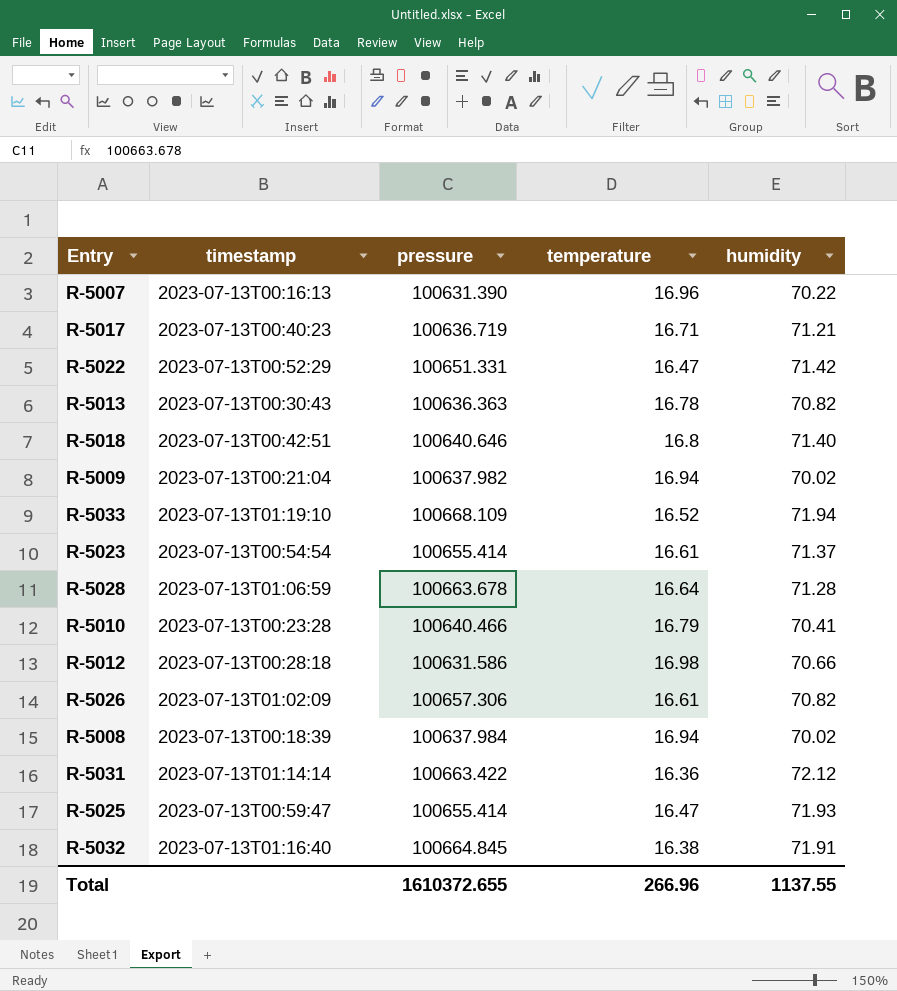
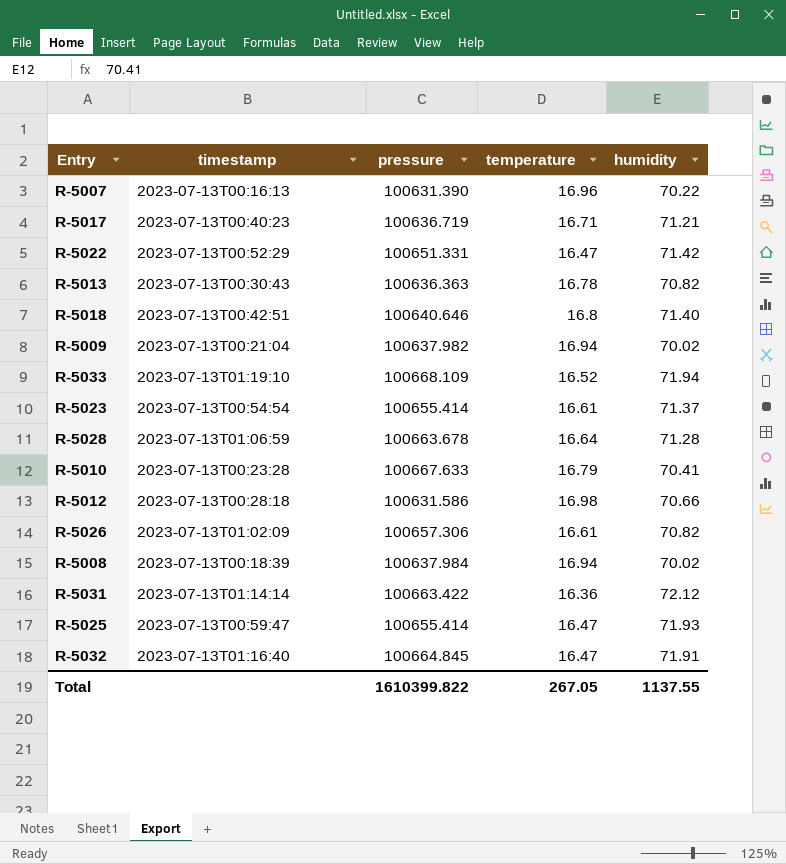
R-5010 | pressure: 100640.466 -> 100667.633
R-5032 | temperature: 16.38 -> 16.47
Total | pressure: 1610372.655 -> 1610399.822
Total | temperature: 266.96 -> 267.05

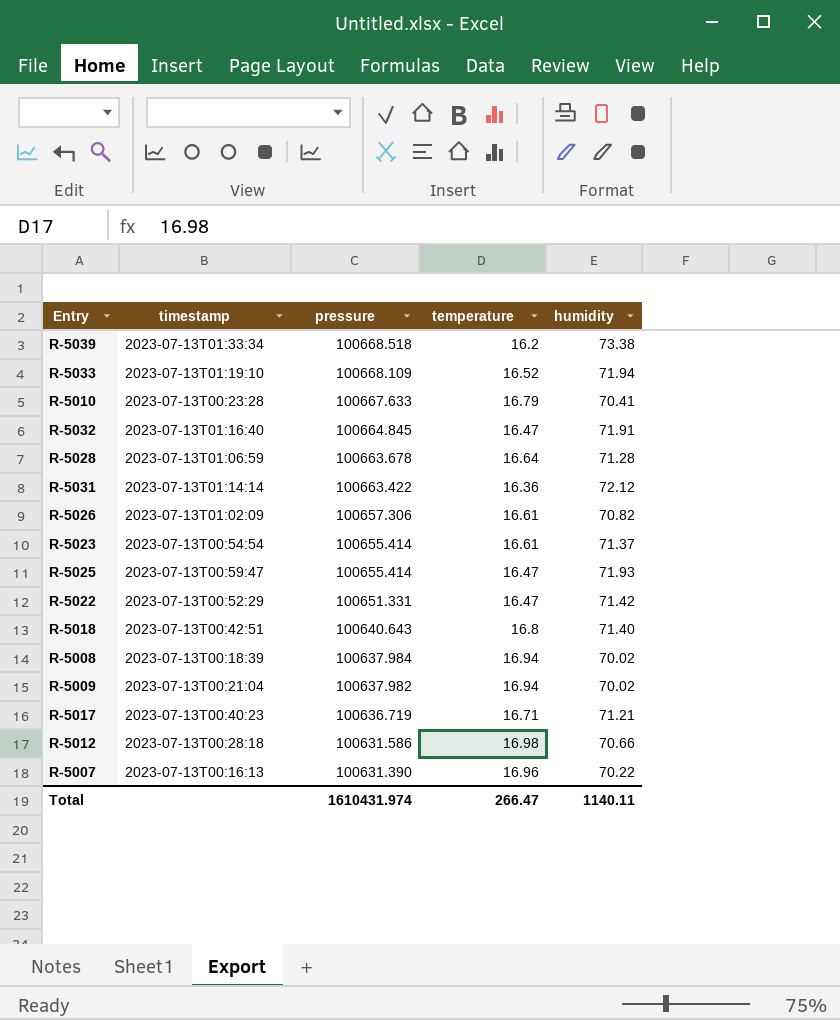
row order: none -> pressure descending
row R-5013: 2023-07-13T00:30:43 | 100636.363 | 16.78 | 70.82 -> none
row R-5039: none -> 2023-07-13T01:33:34 | 100668.518 | 16.2 | 73.38
R-5018 | pressure: 100640.646 -> 100640.643
Total | pressure: 1610399.822 -> 1610431.974
Total | temperature: 267.05 -> 266.47
Total | humidity: 1137.55 -> 1140.11

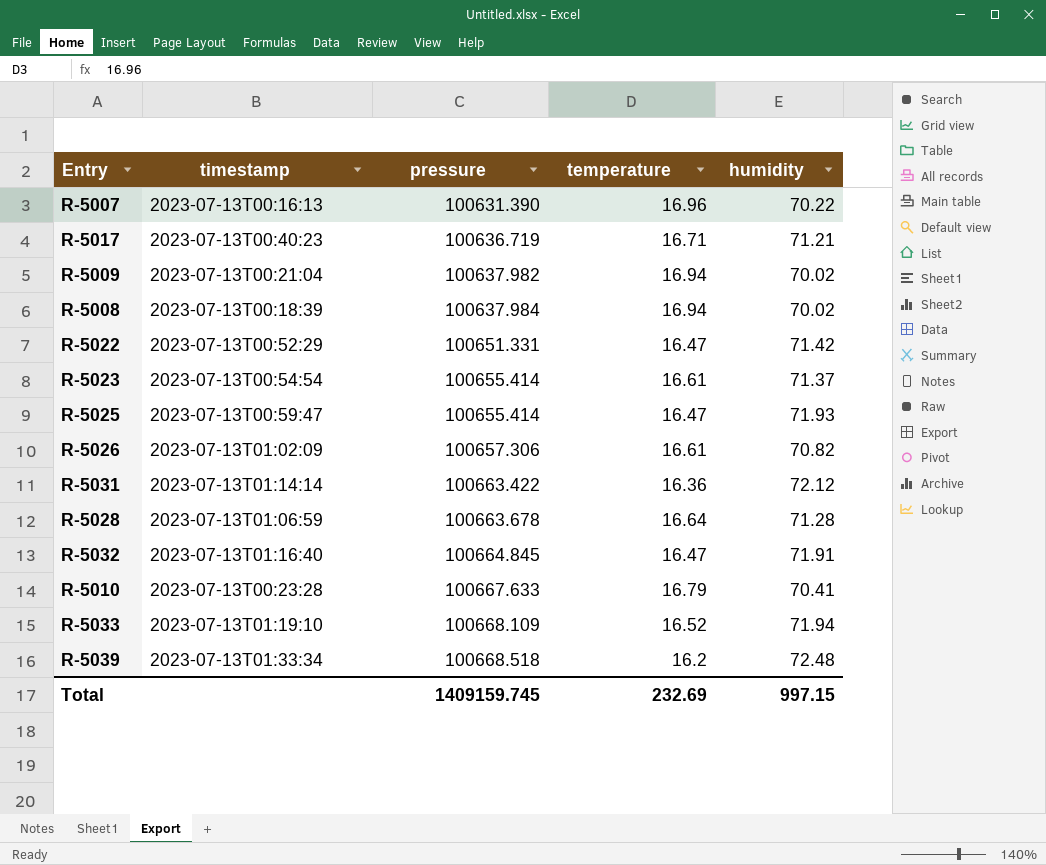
row order: pressure descending -> pressure ascending
row R-5018: 2023-07-13T00:42:51 | 100640.643 | 16.8 | 71.40 -> none
row R-5012: 2023-07-13T00:28:18 | 100631.586 | 16.98 | 70.66 -> none
R-5039 | humidity: 73.38 -> 72.48
Total | pressure: 1610431.974 -> 1409159.745
Total | temperature: 266.47 -> 232.69
Total | humidity: 1140.11 -> 997.15

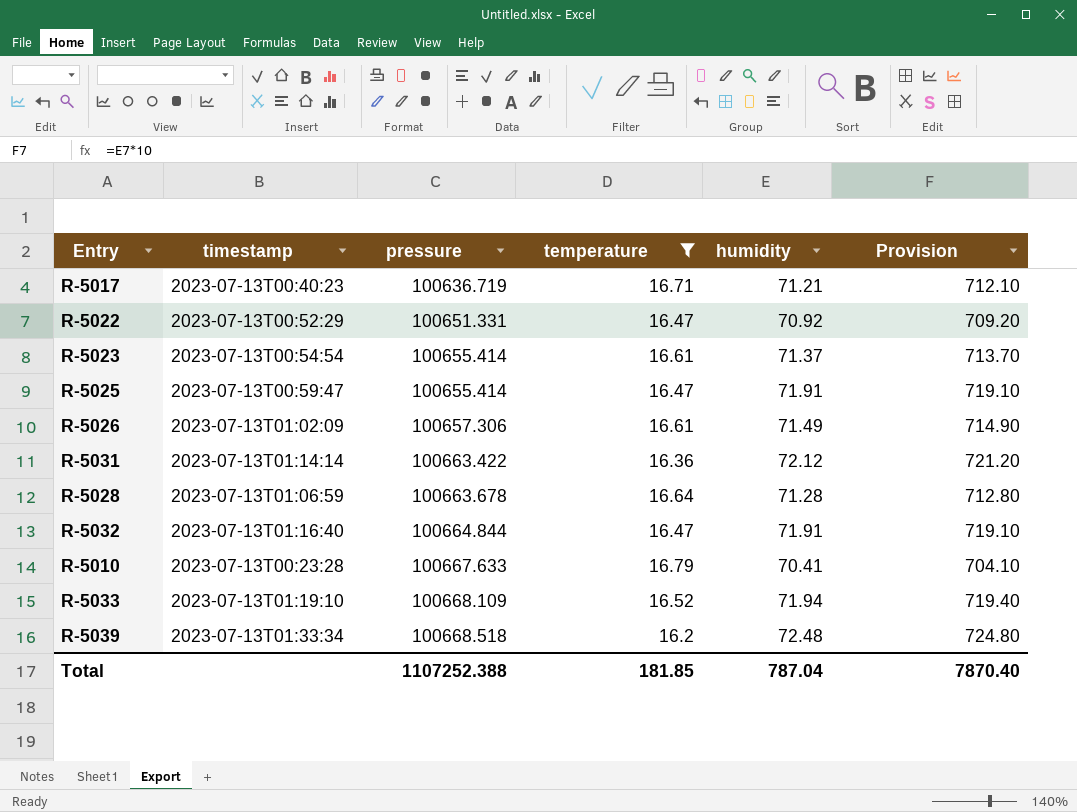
filter: none -> temperature <= 16.79
column Provision | formula: none -> [humidity] * 10
R-5022 | humidity: 71.42 -> 70.92
R-5025 | humidity: 71.93 -> 71.91
R-5026 | humidity: 70.82 -> 71.49
R-5032 | pressure: 100664.845 -> 100664.844
Total | pressure: 1409159.745 -> 1107252.388
Total | temperature: 232.69 -> 181.85
Total | humidity: 997.15 -> 787.04

